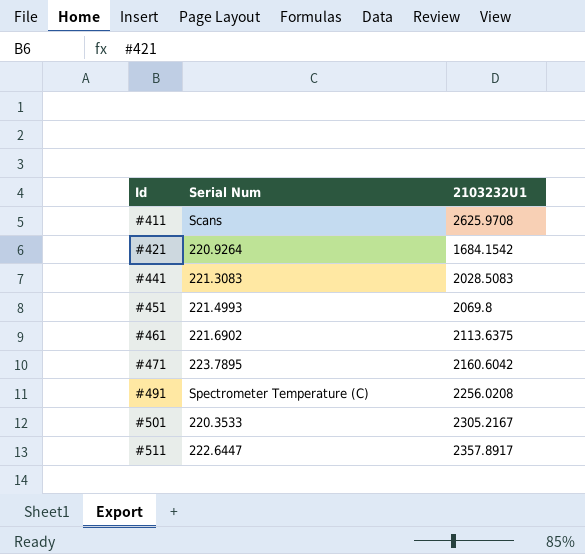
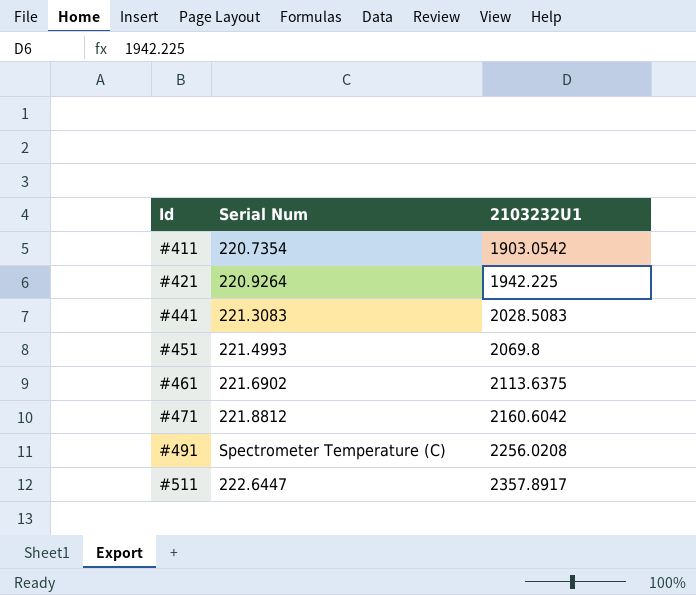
row #501: 220.3533 | 2305.2167 -> none
#411 | Serial Num: Scans -> 220.7354
#411 | 2103232U1: 2625.9708 -> 1903.0542
#421 | 2103232U1: 1684.1542 -> 1942.225
#471 | Serial Num: 223.7895 -> 221.8812

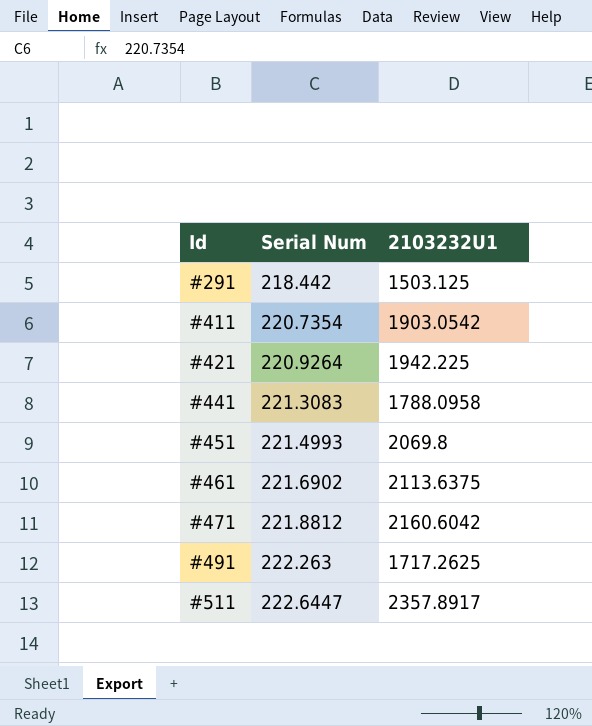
row #291: none -> 218.442 | 1503.125
#441 | 2103232U1: 2028.5083 -> 1788.0958
#491 | Serial Num: Spectrometer Temperature (C) -> 222.263
#491 | 2103232U1: 2256.0208 -> 1717.2625

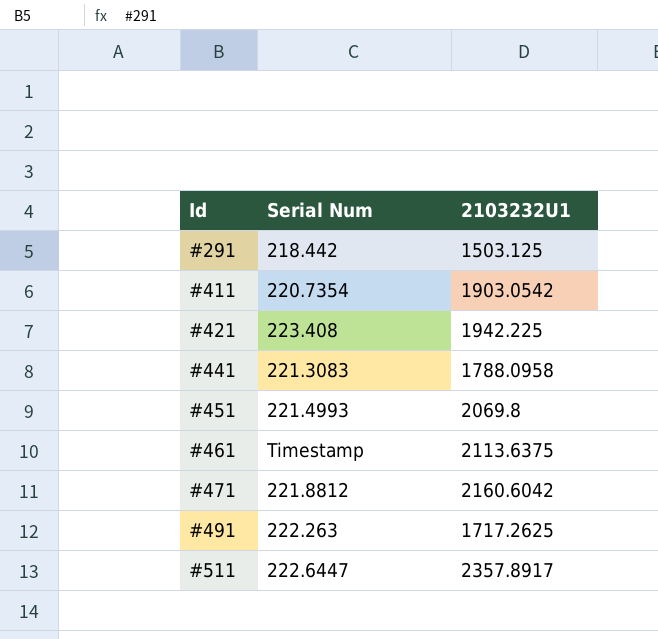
#421 | Serial Num: 220.9264 -> 223.408
#461 | Serial Num: 221.6902 -> Timestamp

